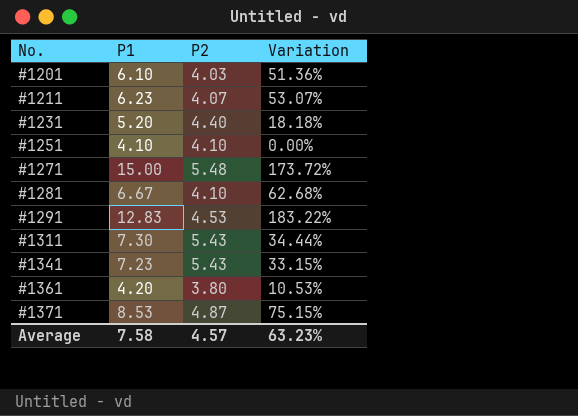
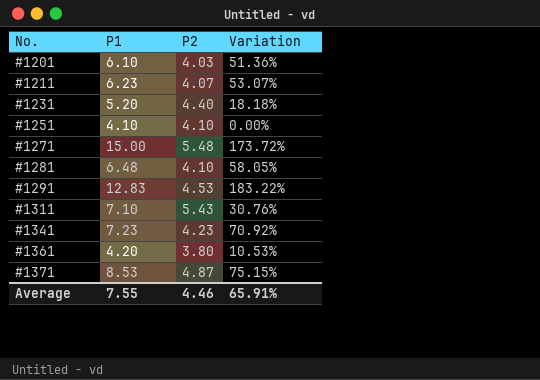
#1281 | P1: 6.67 -> 6.48
#1281 | Variation: 62.68% -> 58.05%
#1311 | P1: 7.30 -> 7.10
#1311 | Variation: 34.44% -> 30.76%
#1341 | P2: 5.43 -> 4.23
#1341 | Variation: 33.15% -> 70.92%
Average | P1: 7.58 -> 7.55
Average | P2: 4.57 -> 4.46
Average | Variation: 63.23% -> 65.91%

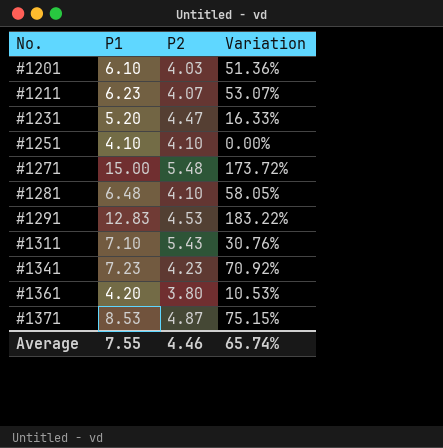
#1231 | P2: 4.40 -> 4.47
#1231 | Variation: 18.18% -> 16.33%
Average | Variation: 65.91% -> 65.74%

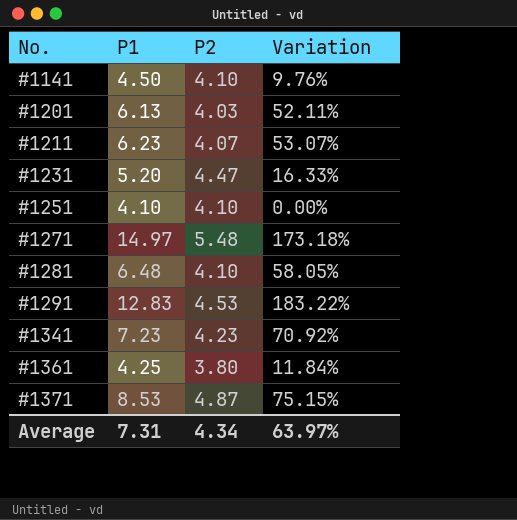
row #1311: 7.10 | 5.43 | 30.76% -> none
row #1141: none -> 4.50 | 4.10 | 9.76%
#1201 | P1: 6.10 -> 6.13
#1201 | Variation: 51.36% -> 52.11%
#1271 | P1: 15.00 -> 14.97
#1271 | Variation: 173.72% -> 173.18%
#1361 | P1: 4.20 -> 4.25
#1361 | Variation: 10.53% -> 11.84%
Average | P1: 7.55 -> 7.31
Average | P2: 4.46 -> 4.34
Average | Variation: 65.74% -> 63.97%

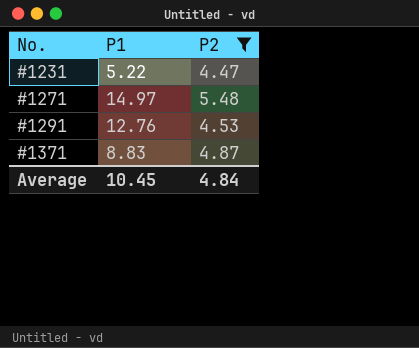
filter: none -> P2 >= 4.47
column Variation | formula: ([P1] - [P2]) / [P2] -> none
#1231 | P1: 5.20 -> 5.22
#1291 | P1: 12.83 -> 12.76
#1371 | P1: 8.53 -> 8.83
Average | P1: 7.31 -> 10.45
Average | P2: 4.34 -> 4.84

